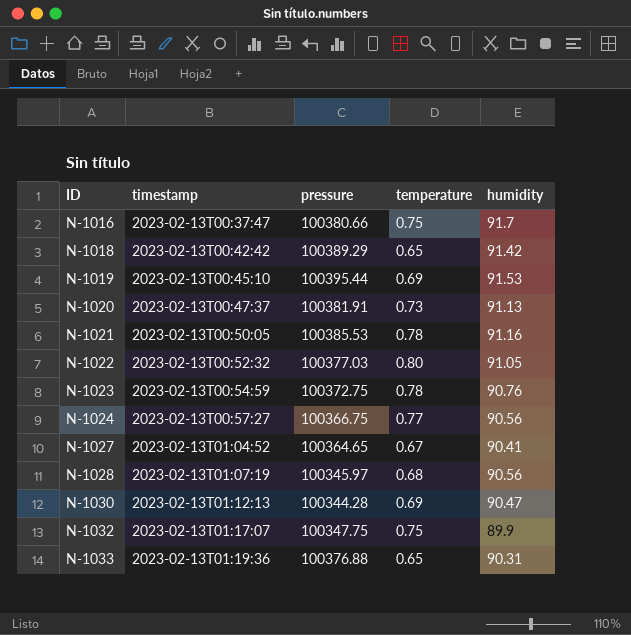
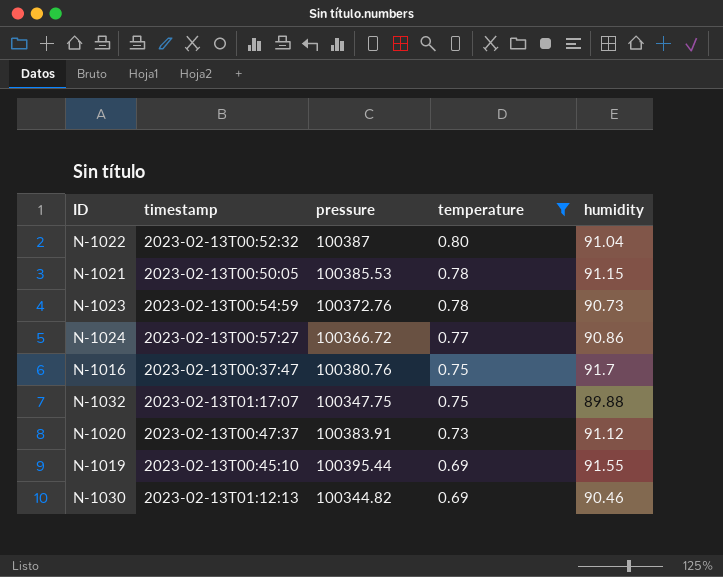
filter: none -> temperature >= 0.69
row order: ID ascending -> temperature descending
N-1022 | pressure: 100377.03 -> 100387
N-1022 | humidity: 91.05 -> 91.04
N-1021 | humidity: 91.16 -> 91.15
N-1023 | pressure: 100372.75 -> 100372.76
N-1023 | humidity: 90.76 -> 90.73
N-1024 | pressure: 100366.75 -> 100366.72
N-1024 | humidity: 90.56 -> 90.86
N-1016 | pressure: 100380.66 -> 100380.76
N-1032 | humidity: 89.9 -> 89.88
N-1020 | pressure: 100381.91 -> 100383.91
N-1020 | humidity: 91.13 -> 91.12
N-1019 | humidity: 91.53 -> 91.55
N-1030 | pressure: 100344.28 -> 100344.82
N-1030 | humidity: 90.47 -> 90.46

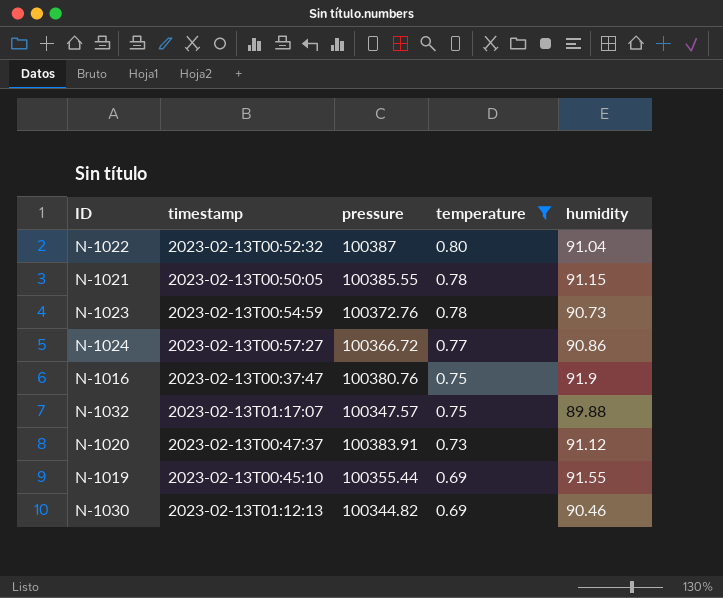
N-1021 | pressure: 100385.53 -> 100385.55
N-1016 | humidity: 91.7 -> 91.9
N-1032 | pressure: 100347.75 -> 100347.57
N-1019 | pressure: 100395.44 -> 100355.44

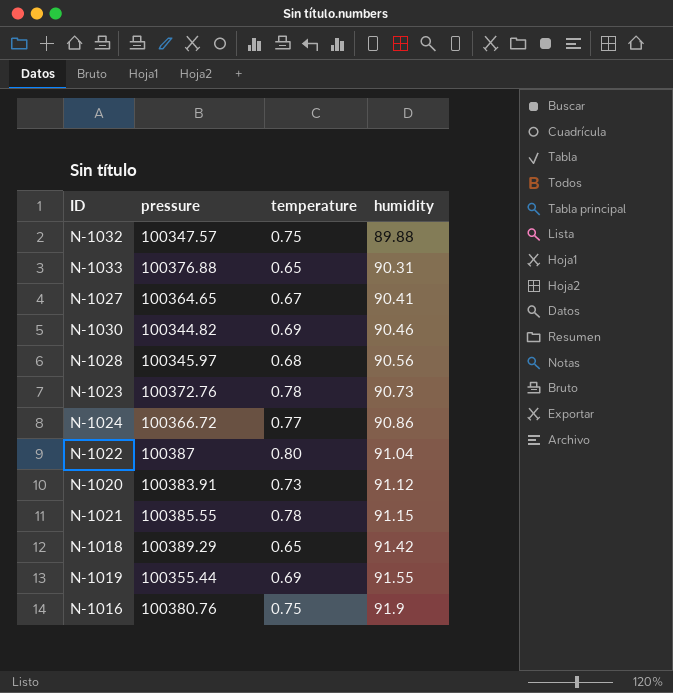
filter: temperature >= 0.69 -> none
row order: temperature descending -> humidity ascending
column timestamp | position: 2 -> none

